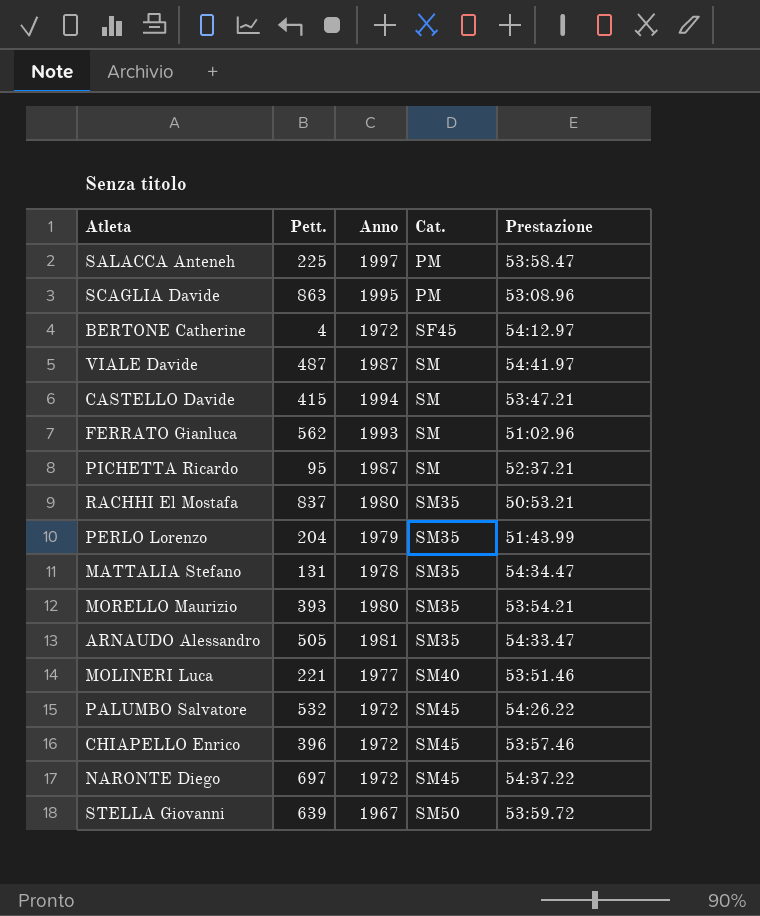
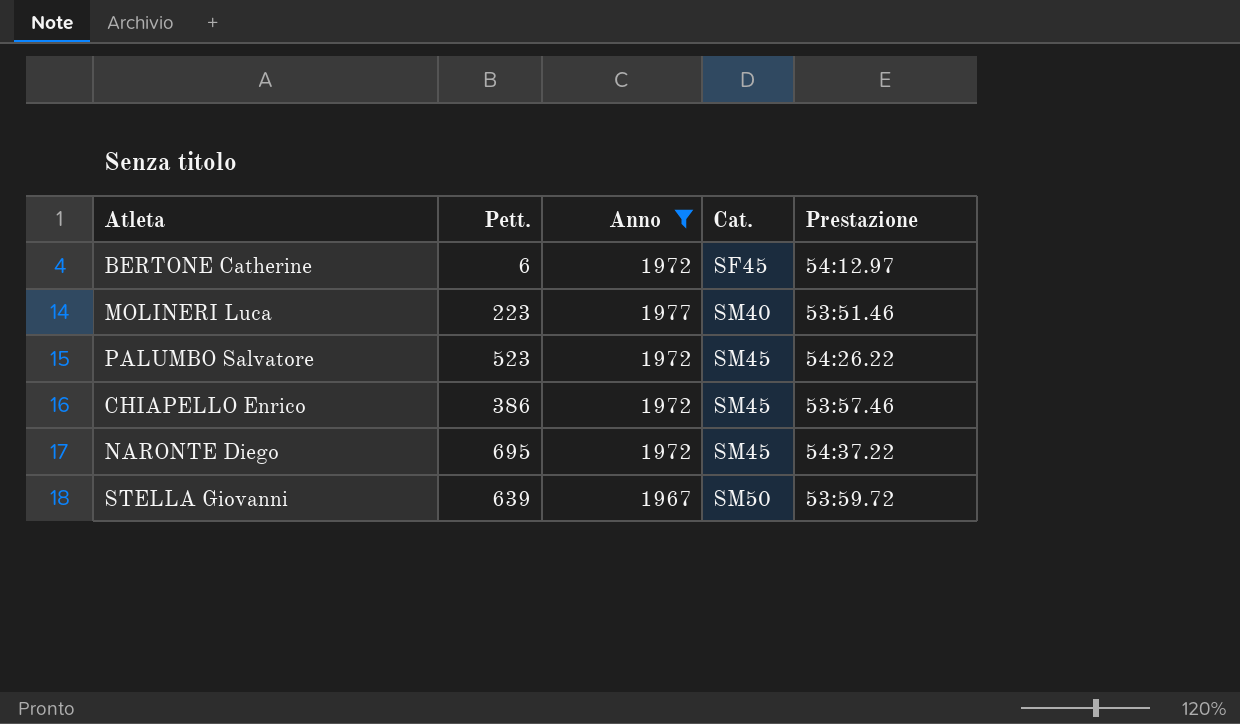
filter: none -> Anno <= 1977
BERTONE Catherine | Pett.: 4 -> 6
MOLINERI Luca | Pett.: 221 -> 223
PALUMBO Salvatore | Pett.: 532 -> 523
CHIAPELLO Enrico | Pett.: 396 -> 386
NARONTE Diego | Pett.: 697 -> 695

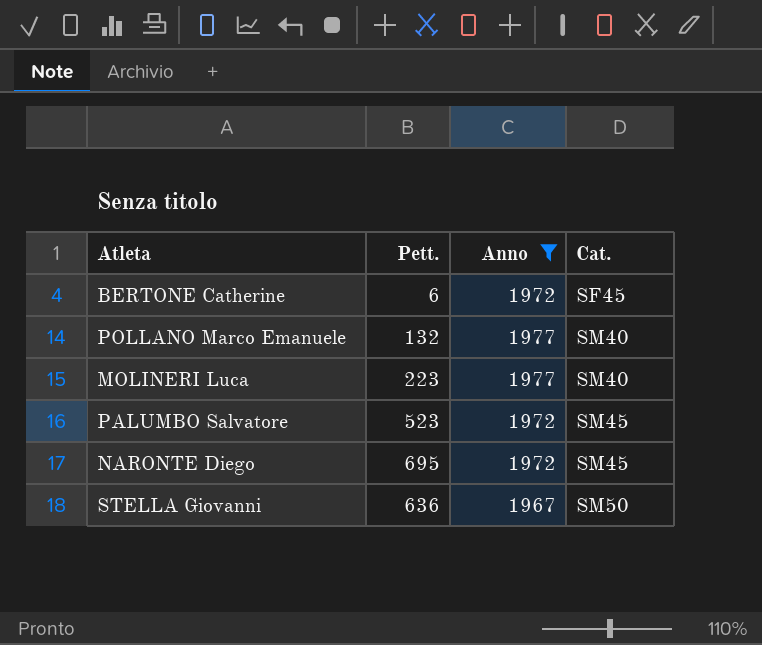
column Prestazione | position: 5 -> none
row CHIAPELLO Enrico: 386 | 1972 | SM45 | 53:57.46 -> none
row POLLANO Marco Emanuele: none -> 132 | 1977 | SM40
STELLA Giovanni | Pett.: 639 -> 636

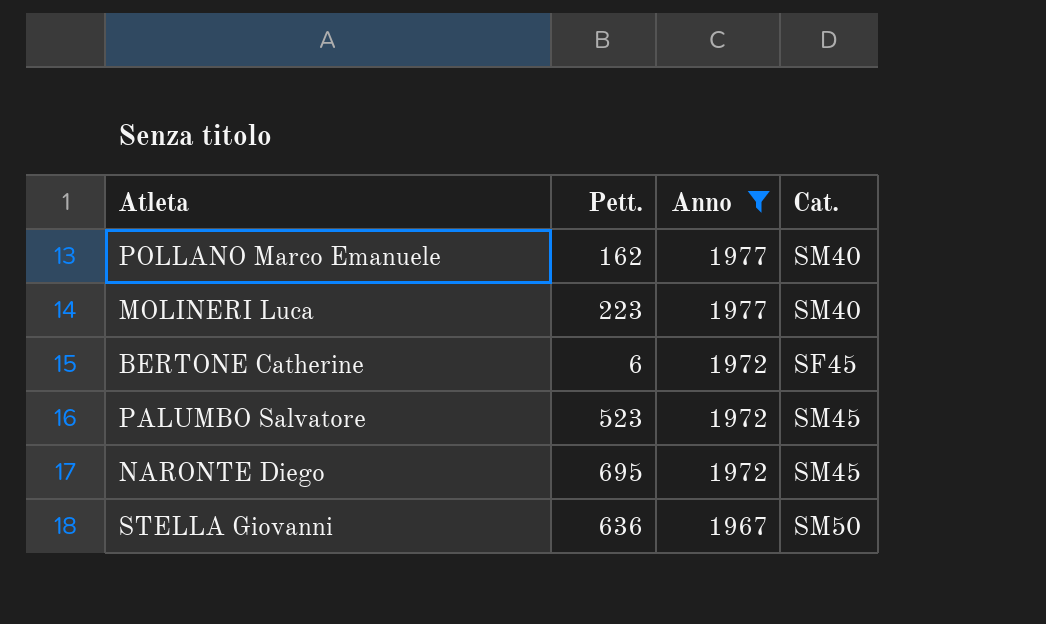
row order: Cat. ascending -> Anno descending
POLLANO Marco Emanuele | Pett.: 132 -> 162

